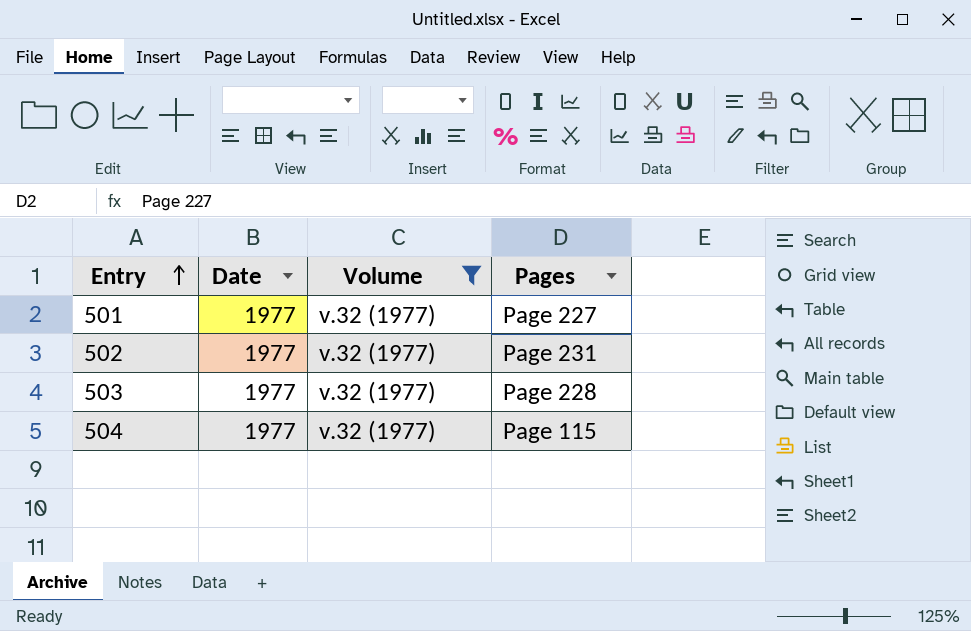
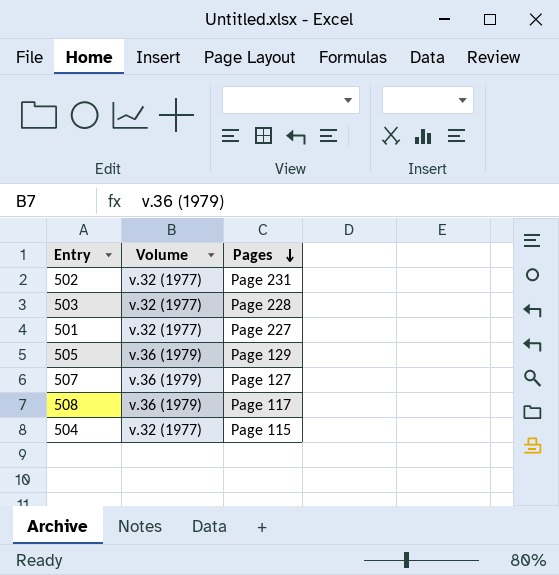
filter: Volume = v.32 (1977) -> none
row order: Entry ascending -> Pages descending
column Date | position: 2 -> none

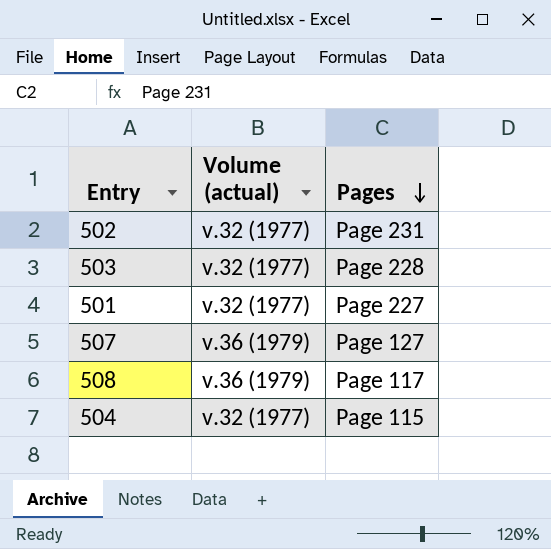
column name: Volume -> Volume (actual)
row 505: v.36 (1979) | Page 129 -> none

